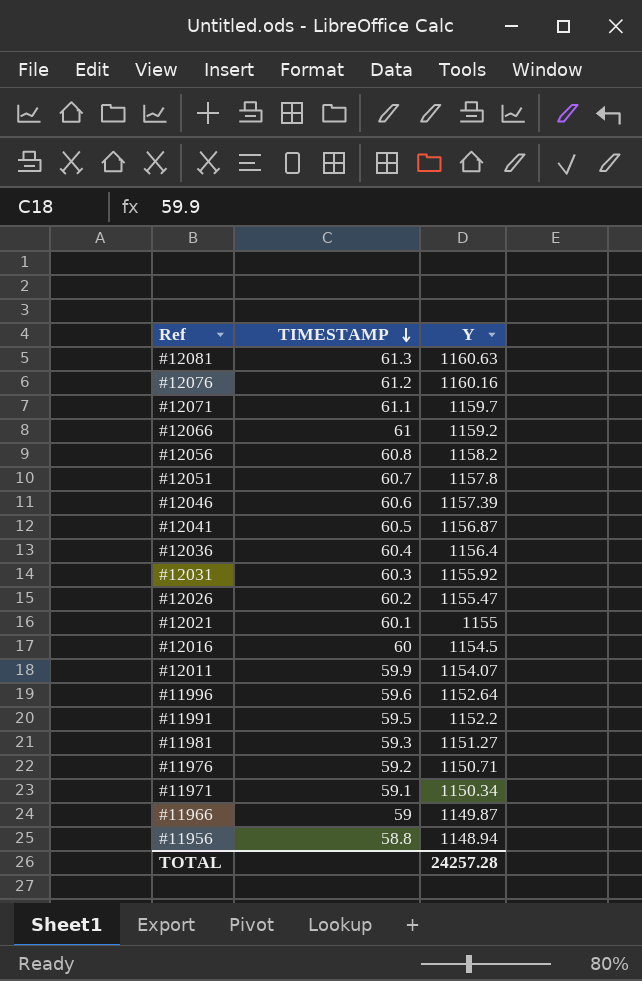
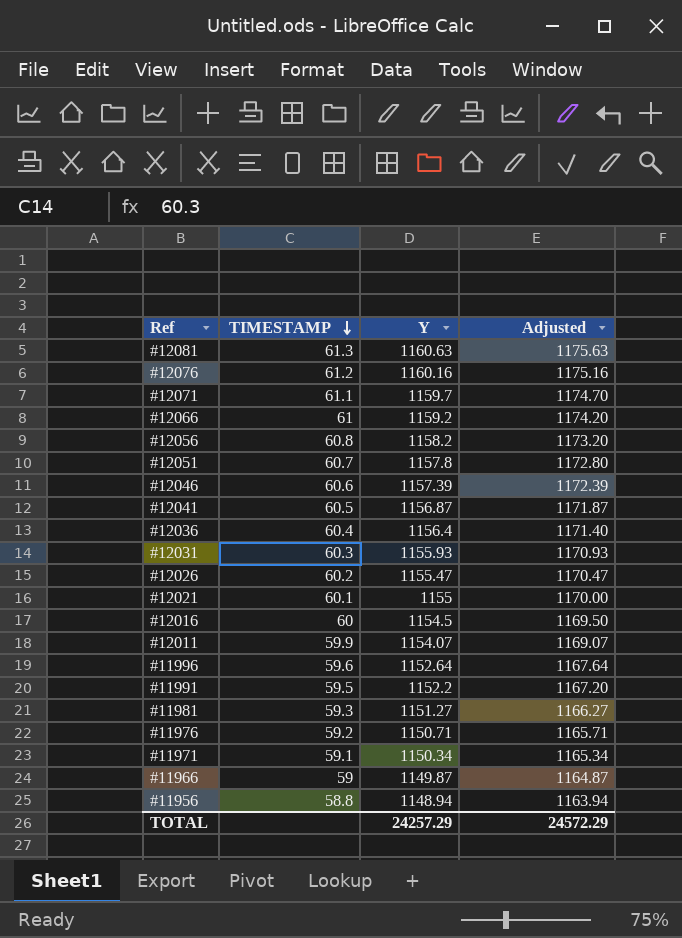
column Adjusted | formula: none -> [Y] + 15
#12031 | Y: 1155.92 -> 1155.93
TOTAL | Y: 24257.28 -> 24257.29

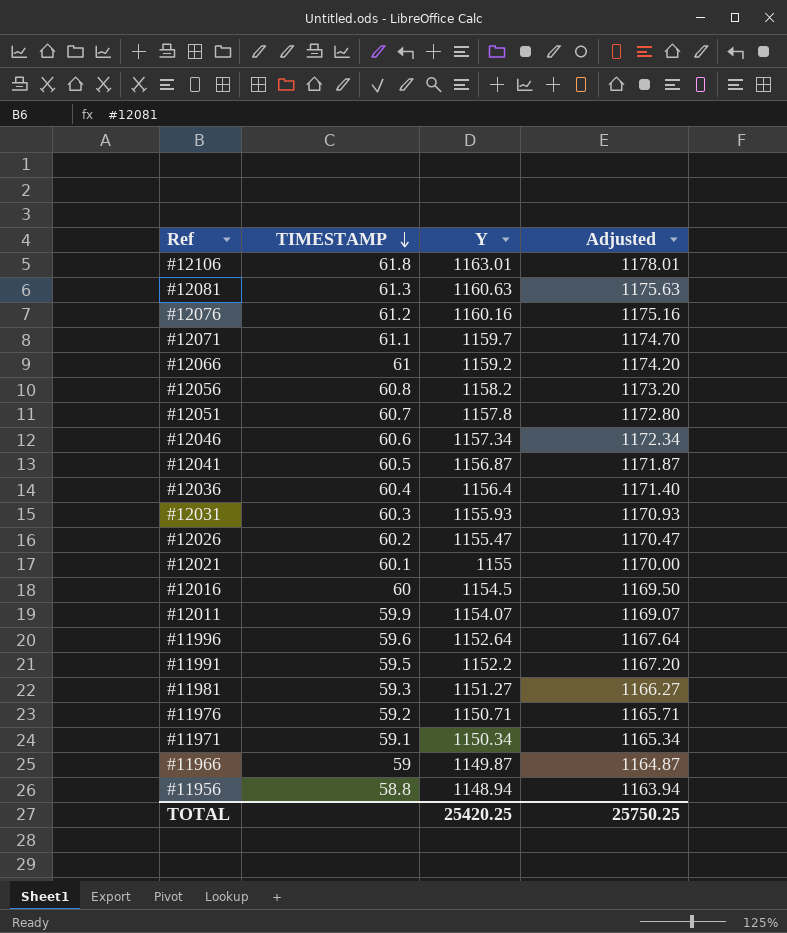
row #12106: none -> 61.8 | 1163.01 | 1178.01
#12046 | Y: 1157.39 -> 1157.34
#12046 | Adjusted: 1172.39 -> 1172.34
TOTAL | Y: 24257.29 -> 25420.25
TOTAL | Adjusted: 24572.29 -> 25750.25

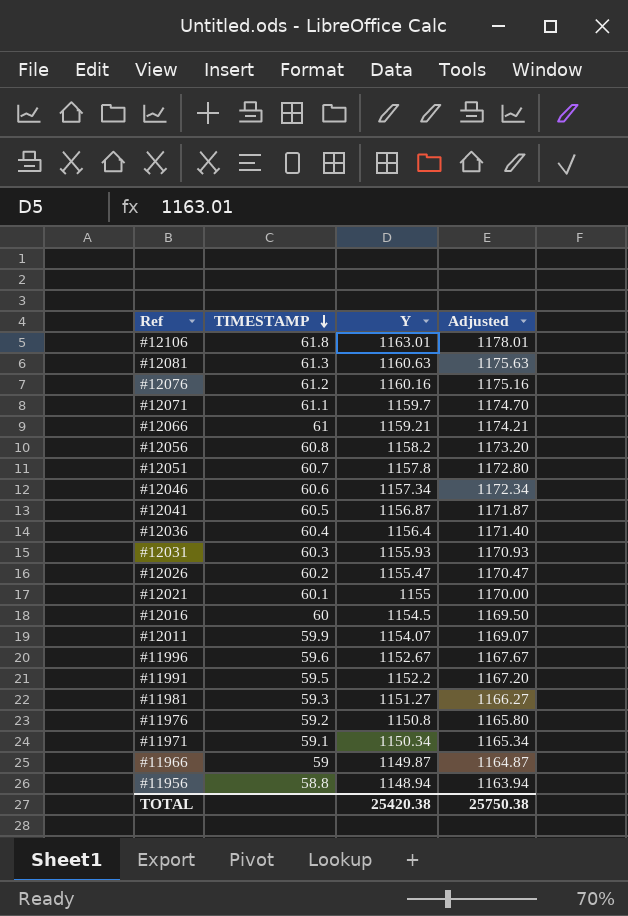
#12066 | Y: 1159.2 -> 1159.21
#12066 | Adjusted: 1174.20 -> 1174.21
#11996 | Y: 1152.64 -> 1152.67
#11996 | Adjusted: 1167.64 -> 1167.67
#11976 | Y: 1150.71 -> 1150.8
#11976 | Adjusted: 1165.71 -> 1165.80
TOTAL | Y: 25420.25 -> 25420.38
TOTAL | Adjusted: 25750.25 -> 25750.38

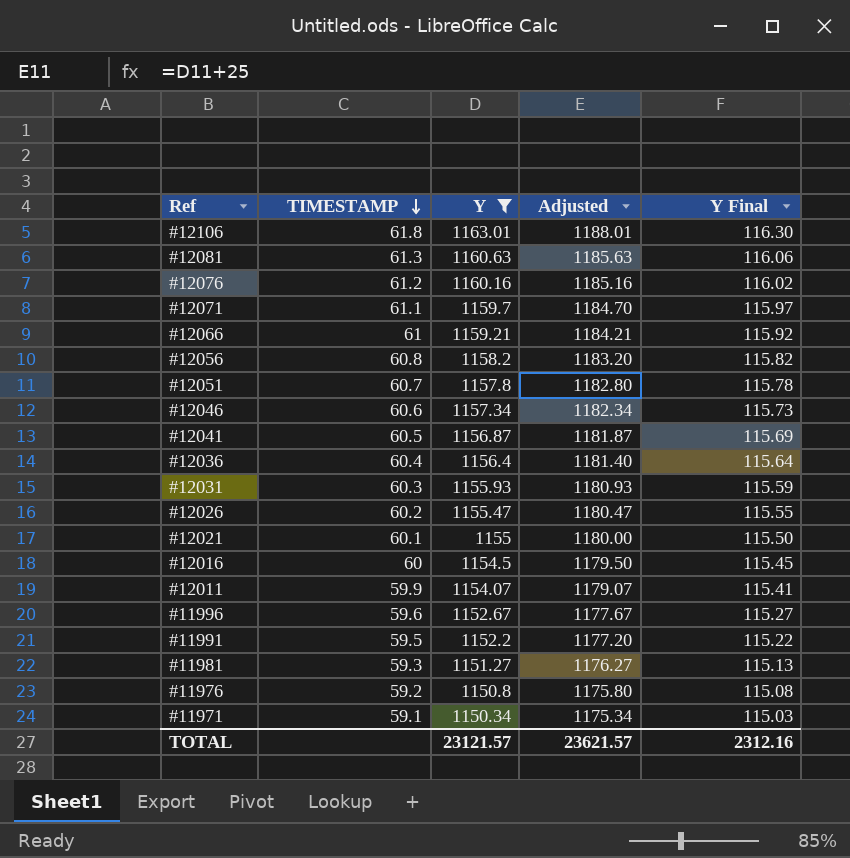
filter: none -> Y >= 1150.34
column Adjusted | formula: [Y] + 15 -> [Y] + 25
column Y Final | formula: none -> [Y] * 0.1
TOTAL | Y: 25420.38 -> 23121.57
TOTAL | Adjusted: 25750.38 -> 23621.57

